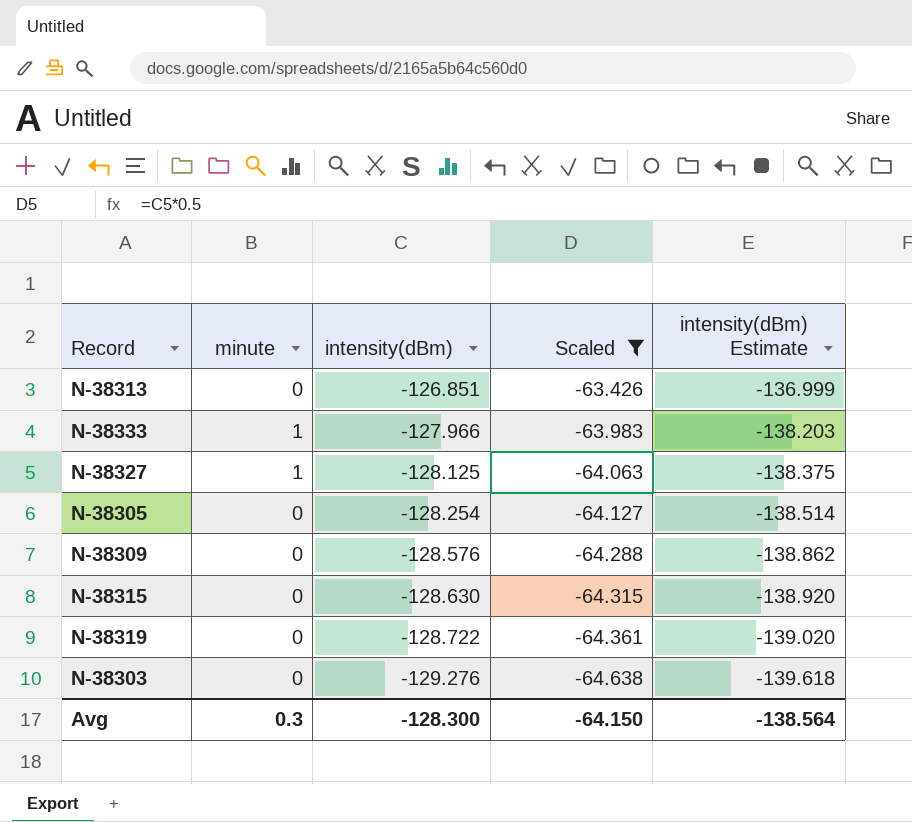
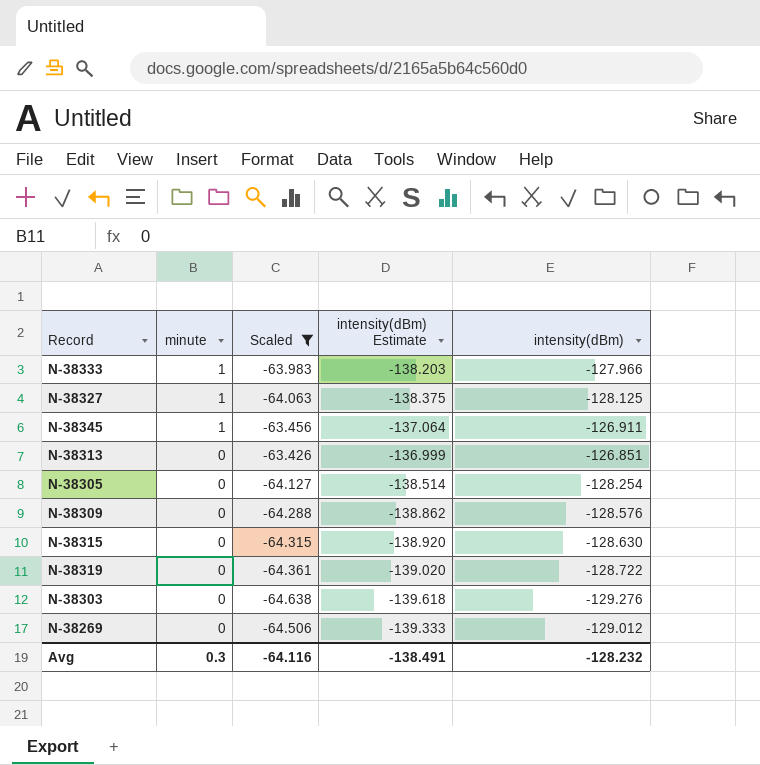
row order: intensity(dBm) descending -> minute descending
column intensity(dBm) | position: 3 -> 5
row N-38345: none -> 1 | -63.456 | -137.064 | -126.911
row N-38269: none -> 0 | -64.506 | -139.333 | -129.012
Avg | Scaled: -64.150 -> -64.116
Avg | intensity(dBm) Estimate: -138.564 -> -138.491
Avg | intensity(dBm): -128.300 -> -128.232

